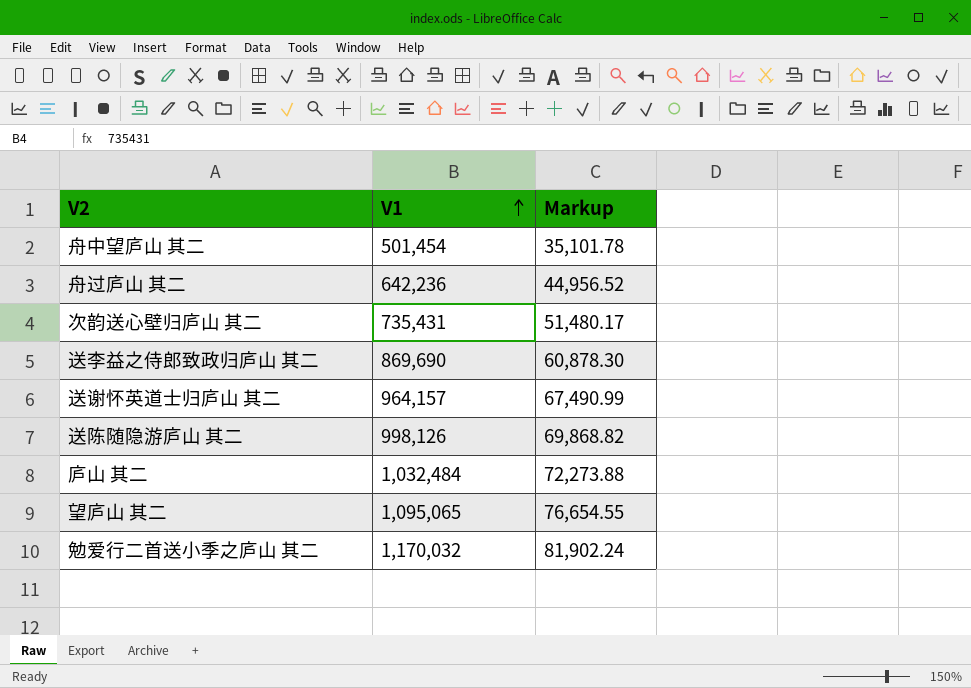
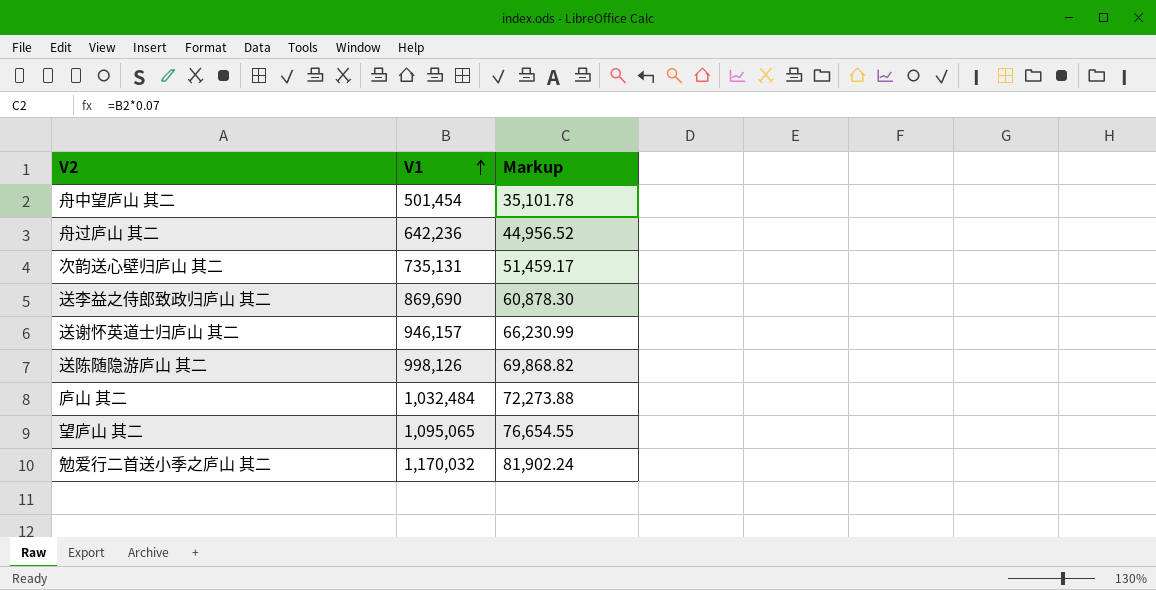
次韵送心壁归庐山 其二 | V1: 735,431 -> 735,131
次韵送心壁归庐山 其二 | Markup: 51,480.17 -> 51,459.17
送谢怀英道士归庐山 其二 | V1: 964,157 -> 946,157
送谢怀英道士归庐山 其二 | Markup: 67,490.99 -> 66,230.99

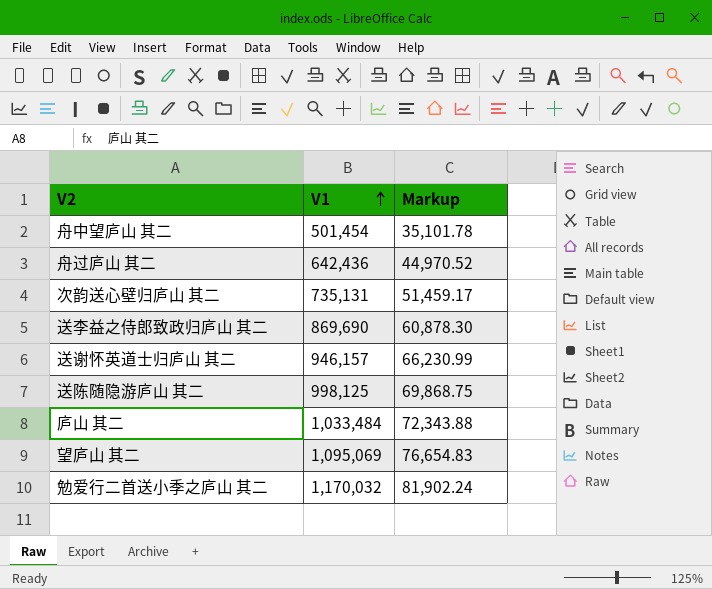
舟过庐山 其二 | V1: 642,236 -> 642,436
舟过庐山 其二 | Markup: 44,956.52 -> 44,970.52
送陈随隐游庐山 其二 | V1: 998,126 -> 998,125
送陈随隐游庐山 其二 | Markup: 69,868.82 -> 69,868.75
庐山 其二 | V1: 1,032,484 -> 1,033,484
庐山 其二 | Markup: 72,273.88 -> 72,343.88
望庐山 其二 | V1: 1,095,065 -> 1,095,069
望庐山 其二 | Markup: 76,654.55 -> 76,654.83

